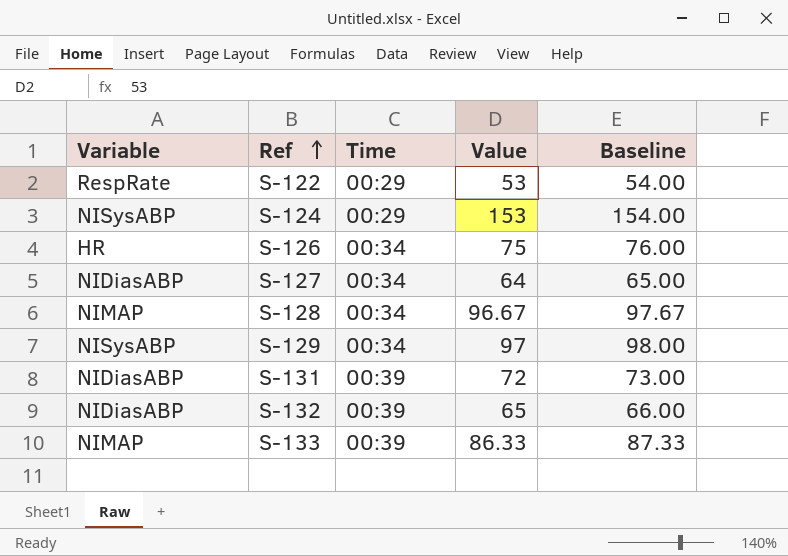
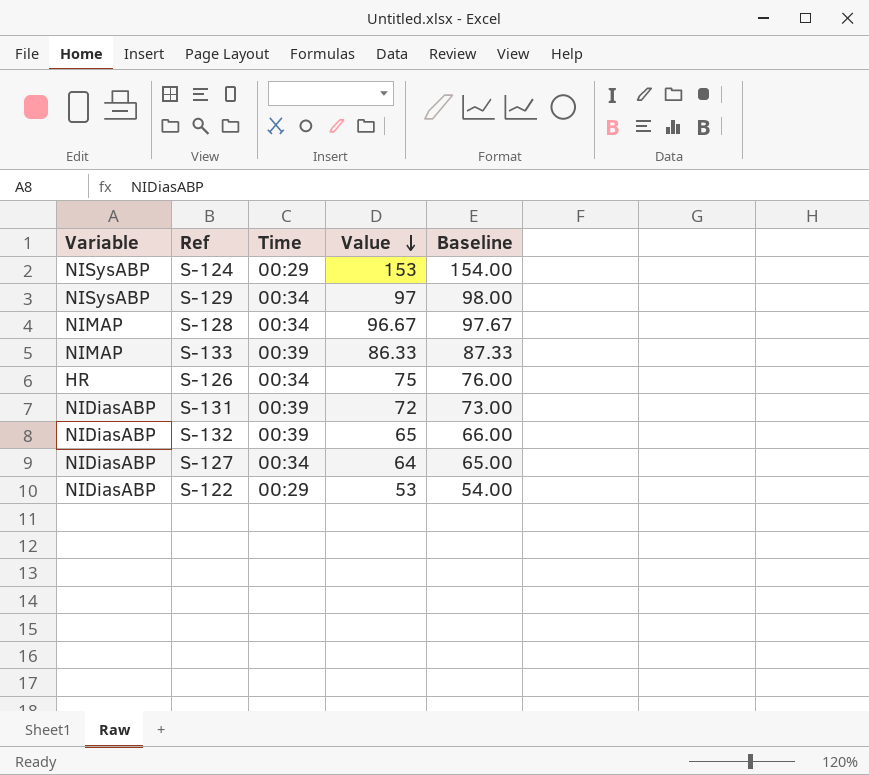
row order: Ref ascending -> Value descending
S-122 | Variable: RespRate -> NIDiasABP

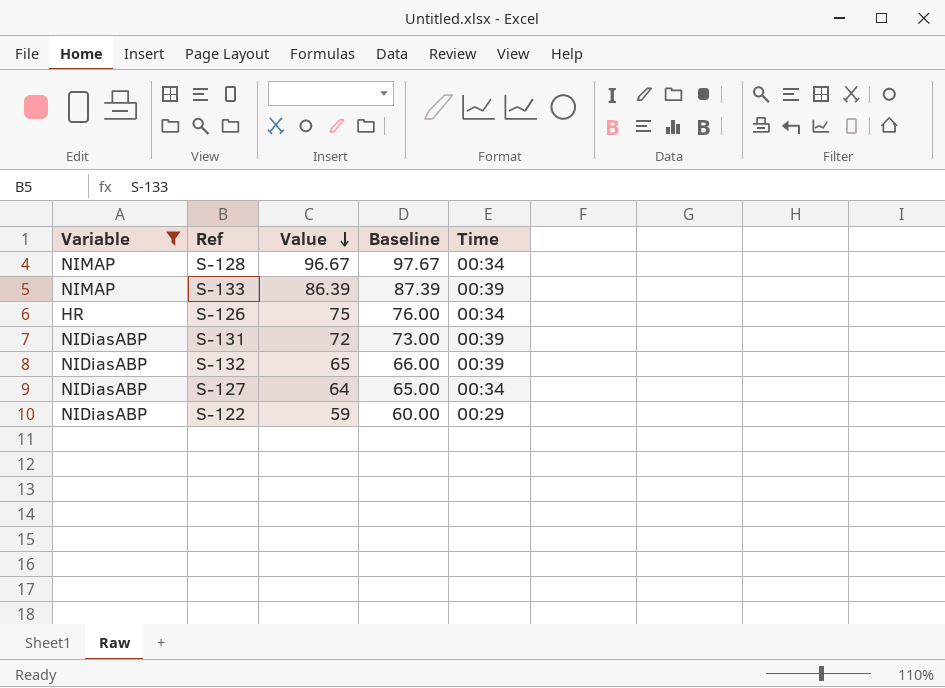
filter: none -> Variable != NISysABP
column Time | position: 3 -> 5
S-133 | Value: 86.33 -> 86.39
S-133 | Baseline: 87.33 -> 87.39
S-122 | Value: 53 -> 59
S-122 | Baseline: 54.00 -> 60.00

